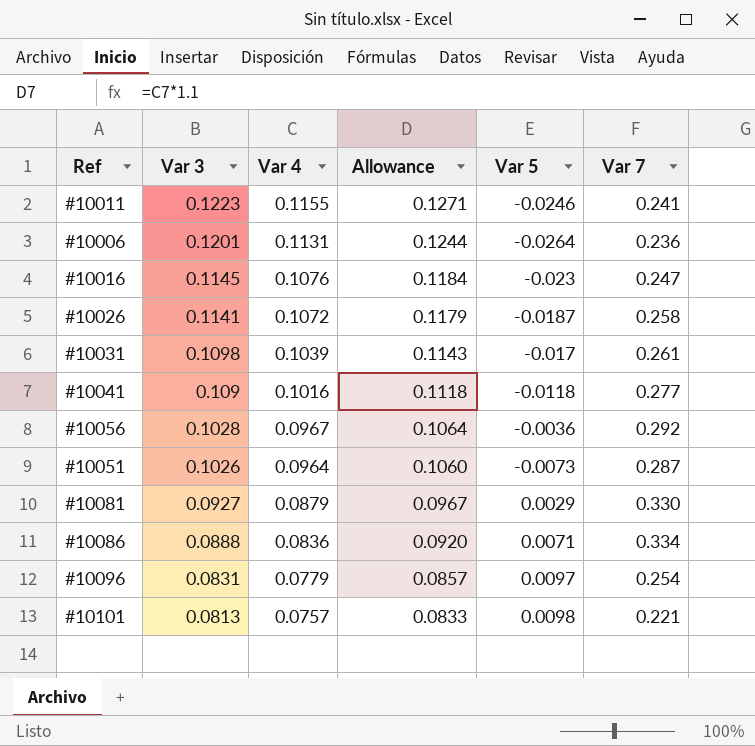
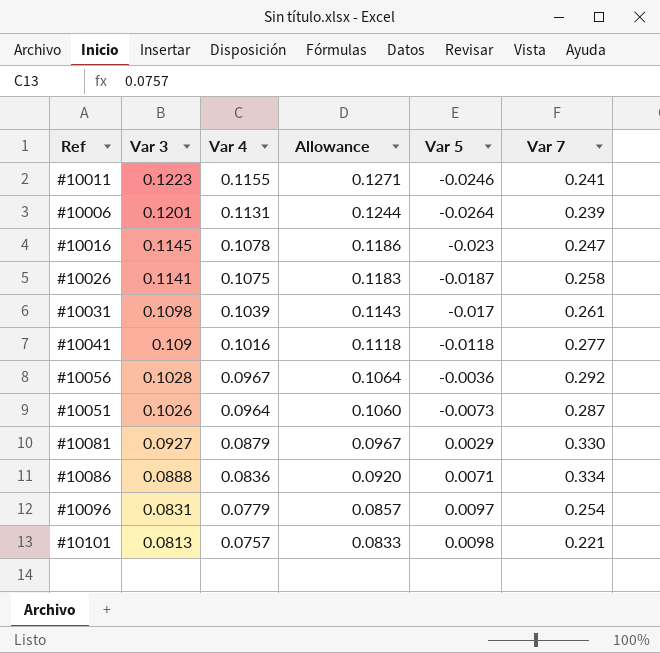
#10006 | Var 7: 0.236 -> 0.239
#10016 | Var 4: 0.1076 -> 0.1078
#10016 | Allowance: 0.1184 -> 0.1186
#10026 | Var 4: 0.1072 -> 0.1075
#10026 | Allowance: 0.1179 -> 0.1183

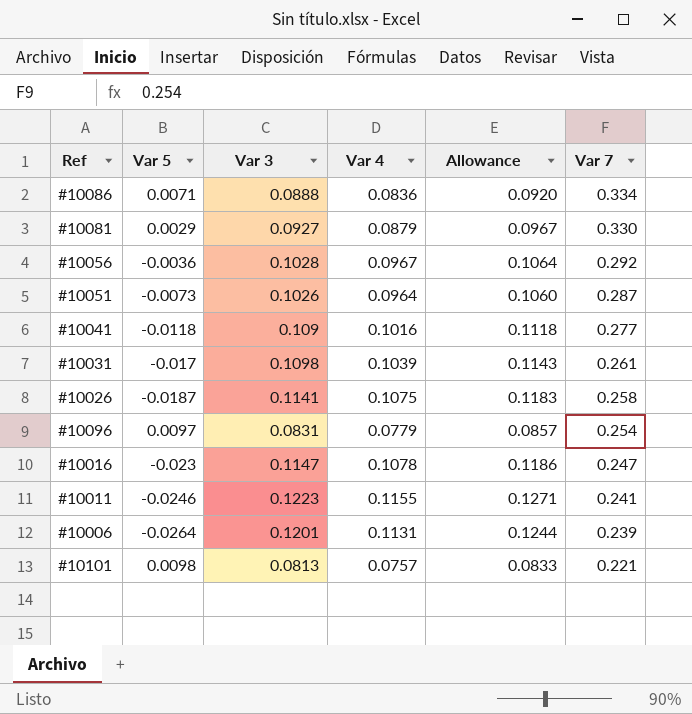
row order: Var 3 descending -> Var 7 descending
column Var 5 | position: 5 -> 2
#10016 | Var 3: 0.1145 -> 0.1147

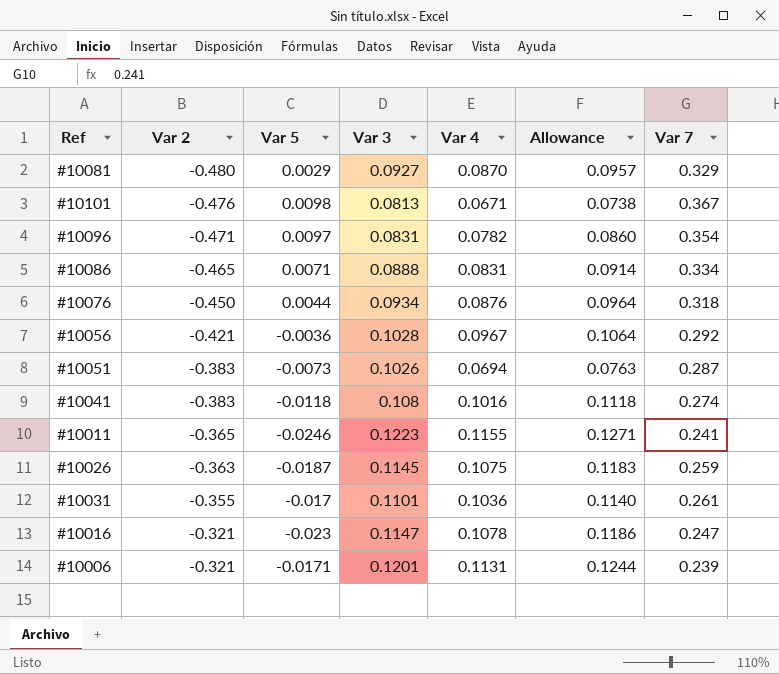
row order: Var 7 descending -> Var 2 ascending
column Var 2 | position: none -> 2
#10081 | Var 4: 0.0879 -> 0.0870
#10081 | Allowance: 0.0967 -> 0.0957
#10081 | Var 7: 0.330 -> 0.329
#10101 | Var 4: 0.0757 -> 0.0671
#10101 | Allowance: 0.0833 -> 0.0738
#10101 | Var 7: 0.221 -> 0.367
#10096 | Var 4: 0.0779 -> 0.0782
#10096 | Allowance: 0.0857 -> 0.0860
#10096 | Var 7: 0.254 -> 0.354
#10086 | Var 4: 0.0836 -> 0.0831
#10086 | Allowance: 0.0920 -> 0.0914
row #10076: none -> -0.450 | 0.0044 | 0.0934 | 0.0876 | 0.0964 | 0.318
#10051 | Var 4: 0.0964 -> 0.0694
#10051 | Allowance: 0.1060 -> 0.0763
#10041 | Var 3: 0.109 -> 0.108
#10041 | Var 7: 0.277 -> 0.274
#10026 | Var 3: 0.1141 -> 0.1145
#10026 | Var 7: 0.258 -> 0.259
#10031 | Var 3: 0.1098 -> 0.1101
#10031 | Var 4: 0.1039 -> 0.1036
#10031 | Allowance: 0.1143 -> 0.1140
#10006 | Var 5: -0.0264 -> -0.0171

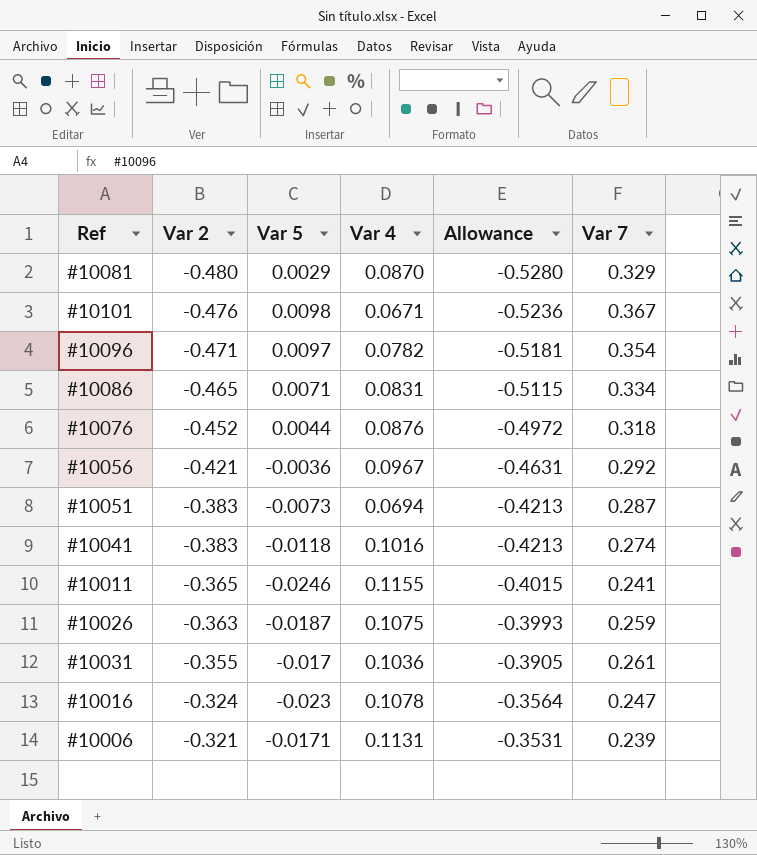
column Var 3 | position: 4 -> none
column Allowance | formula: [Var 4] * 1.1 -> [Var 2] * 1.1
#10076 | Var 2: -0.450 -> -0.452
#10016 | Var 2: -0.321 -> -0.324

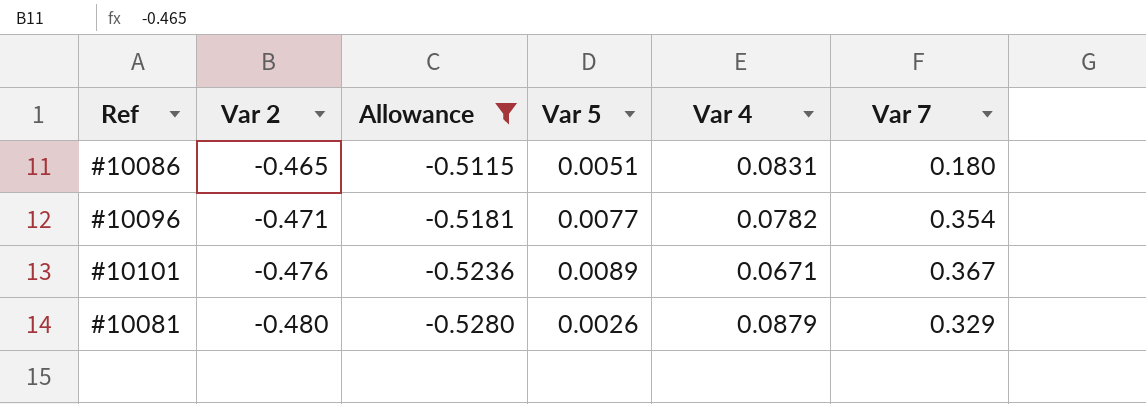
filter: none -> Allowance <= -0.5115
row order: Var 2 ascending -> Var 2 descending
column Allowance | position: 5 -> 3
#10086 | Var 5: 0.0071 -> 0.0051
#10086 | Var 7: 0.334 -> 0.180
#10096 | Var 5: 0.0097 -> 0.0077
#10101 | Var 5: 0.0098 -> 0.0089
#10081 | Var 5: 0.0029 -> 0.0026
#10081 | Var 4: 0.0870 -> 0.0879

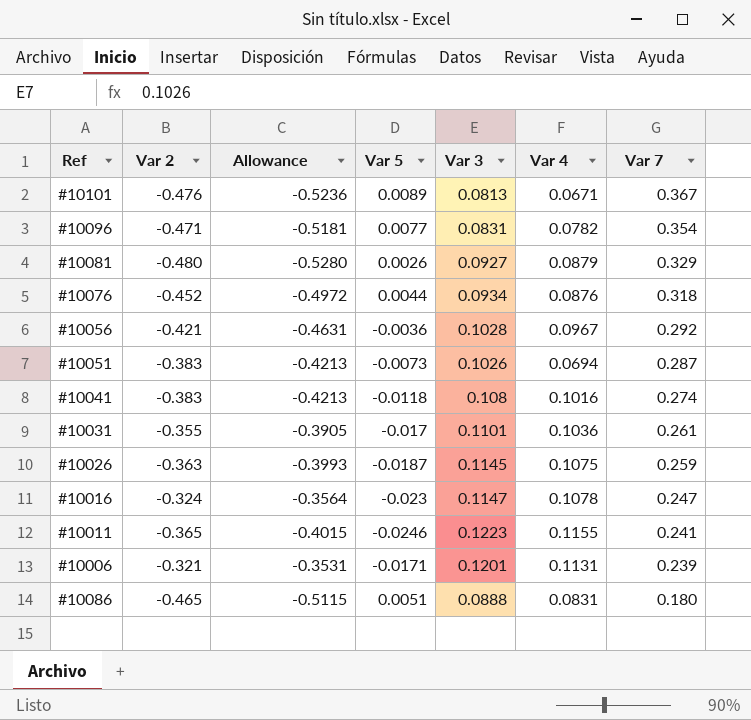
filter: Allowance <= -0.5115 -> none
row order: Var 2 descending -> Var 7 descending
column Var 3 | position: none -> 5

